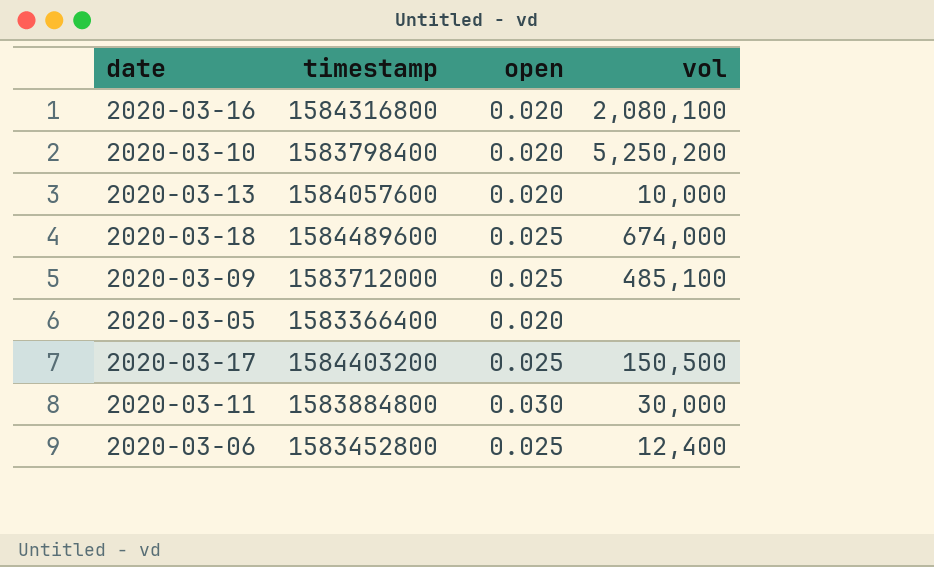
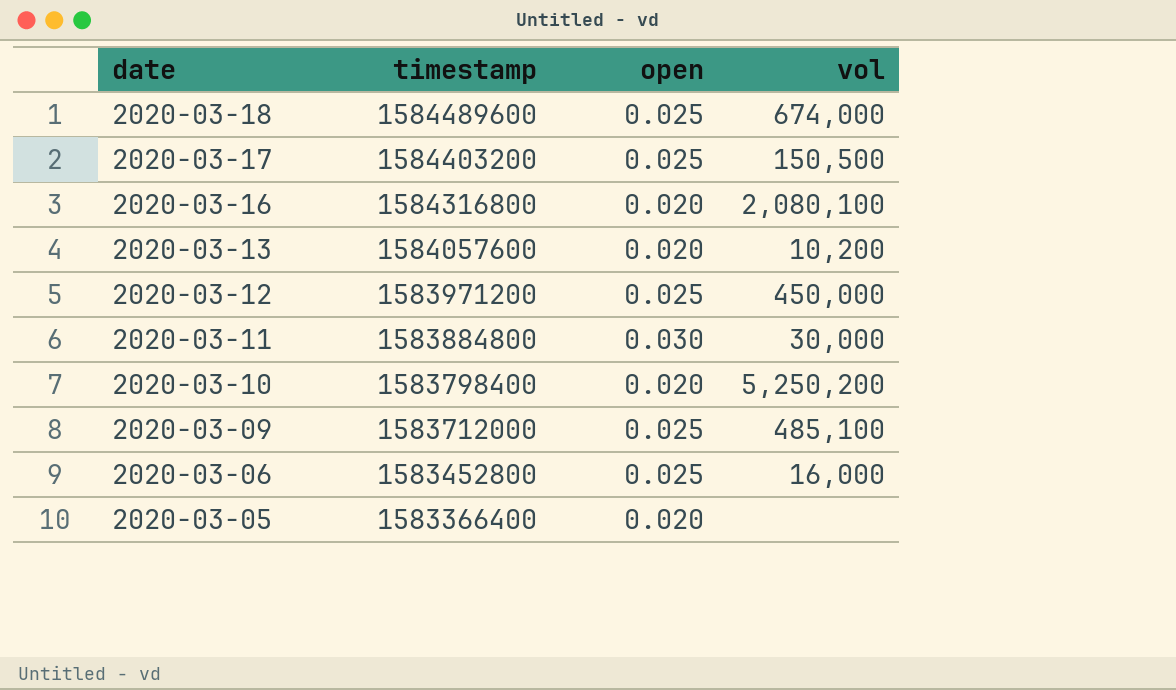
row order: none -> date descending
2020-03-13 | vol: 10,000 -> 10,200
row 2020-03-12: none -> 1583971200 | 0.025 | 450,000
2020-03-06 | vol: 12,400 -> 16,000

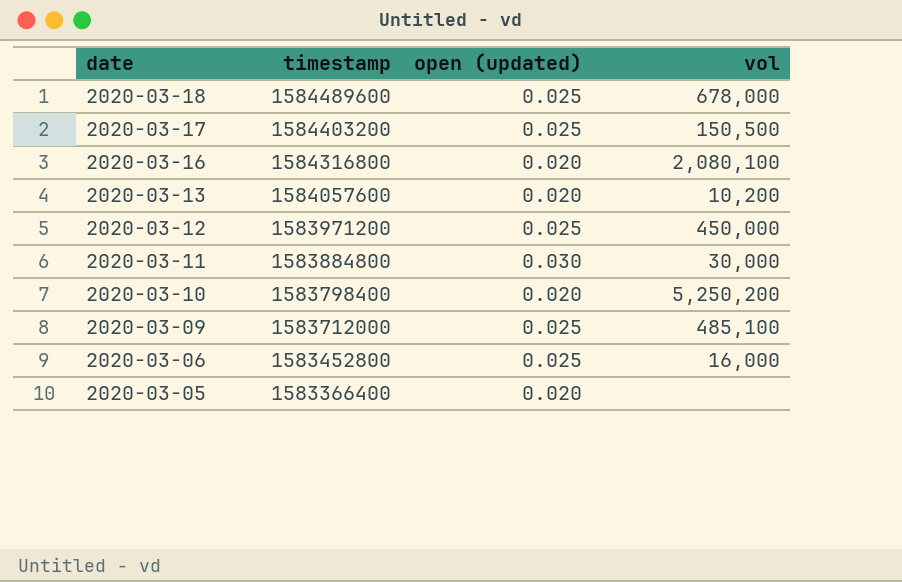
column name: open -> open (updated)
2020-03-18 | vol: 674,000 -> 678,000

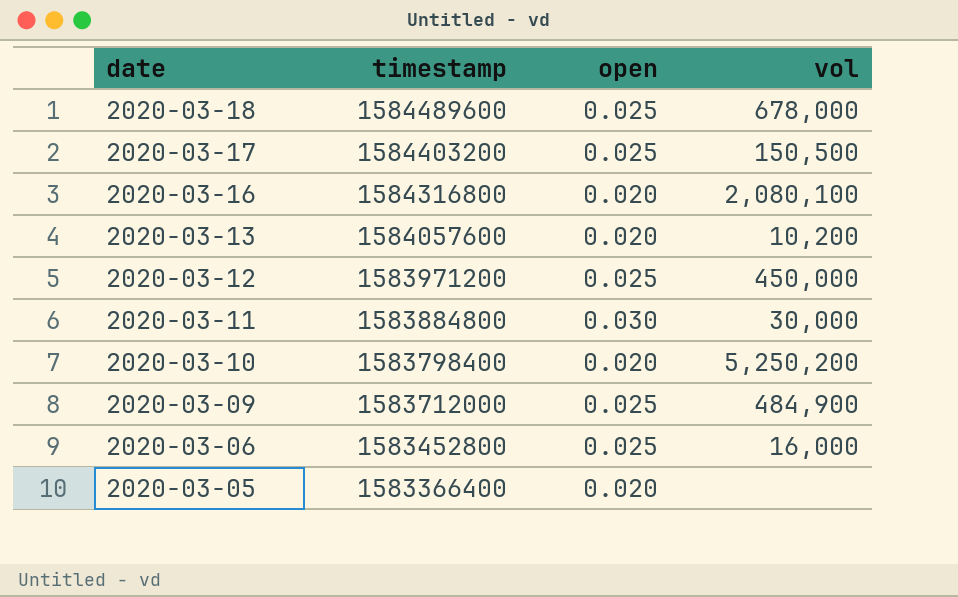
column name: open (updated) -> open
2020-03-09 | vol: 485,100 -> 484,900

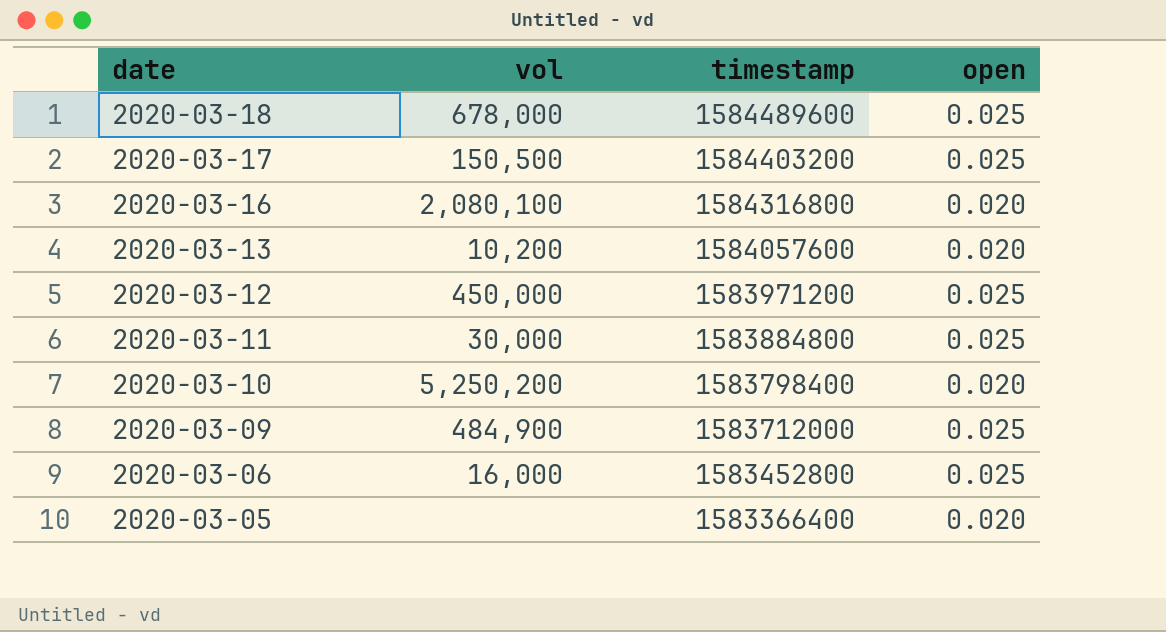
column vol | position: 4 -> 2
2020-03-11 | open: 0.030 -> 0.025

